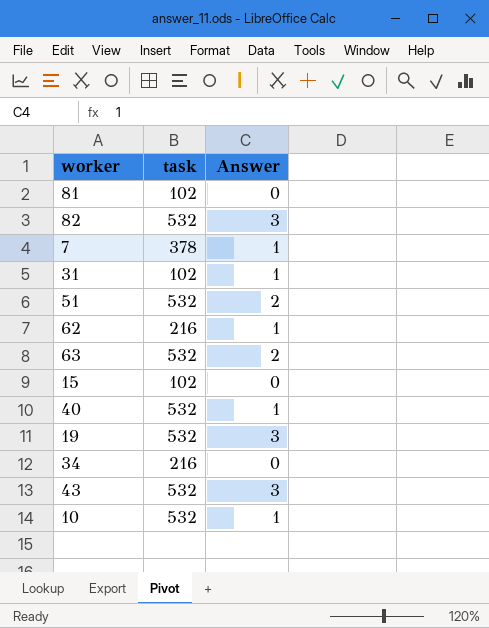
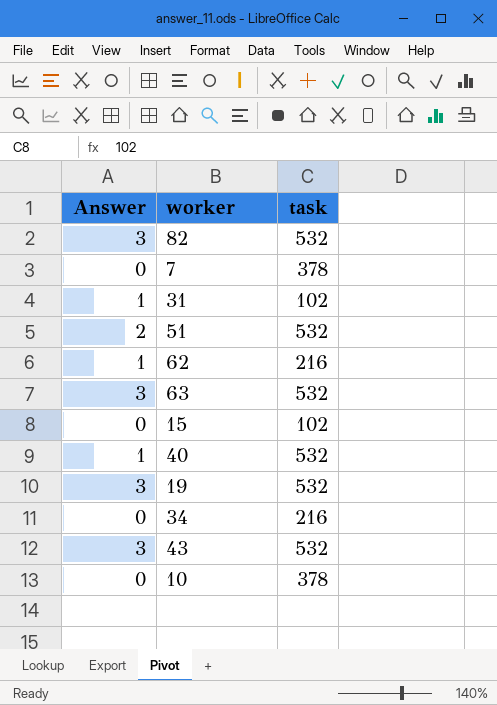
column Answer | position: 3 -> 1
row 81: 102 | 0 -> none
7 | Answer: 1 -> 0
63 | Answer: 2 -> 3
10 | Answer: 1 -> 0
10 | task: 532 -> 378

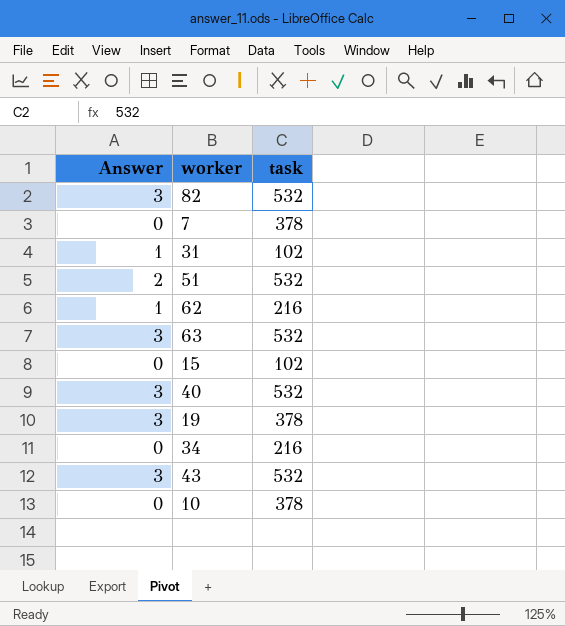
40 | Answer: 1 -> 3
19 | task: 532 -> 378

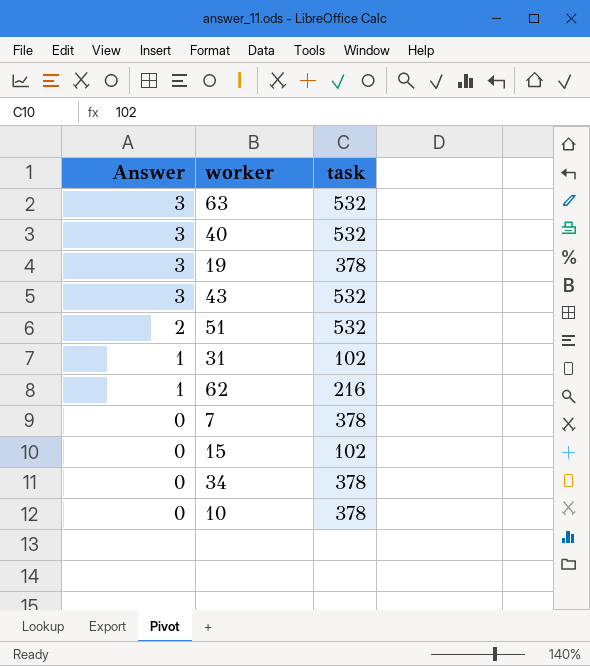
row order: none -> Answer descending
row 82: 3 | 532 -> none
34 | task: 216 -> 378

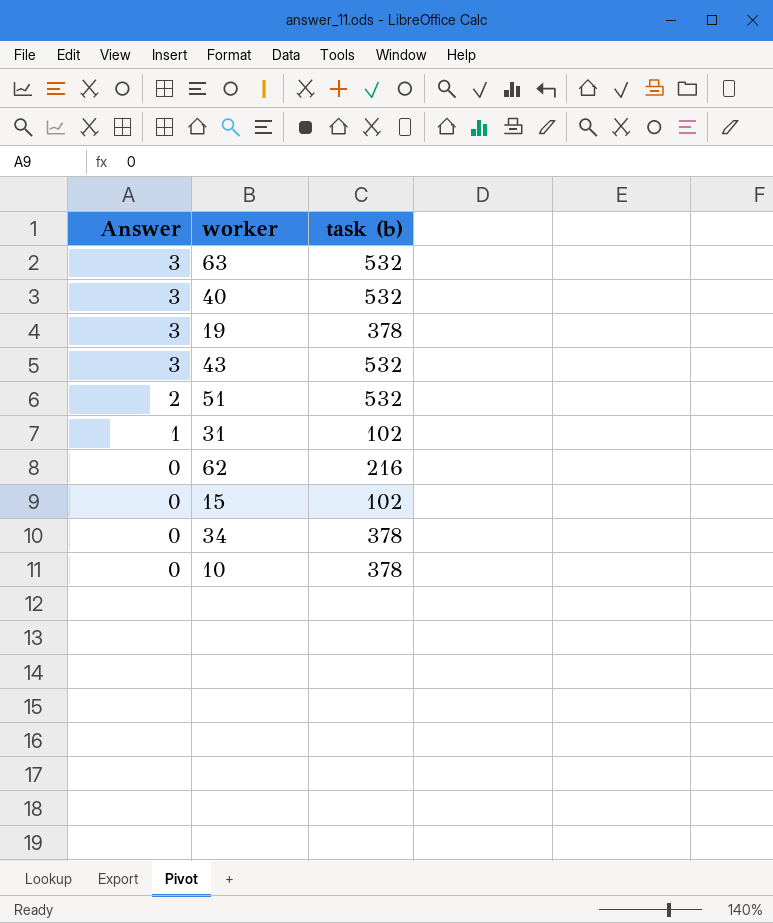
column name: task -> task (b)
row 7: 0 | 378 -> none
62 | Answer: 1 -> 0

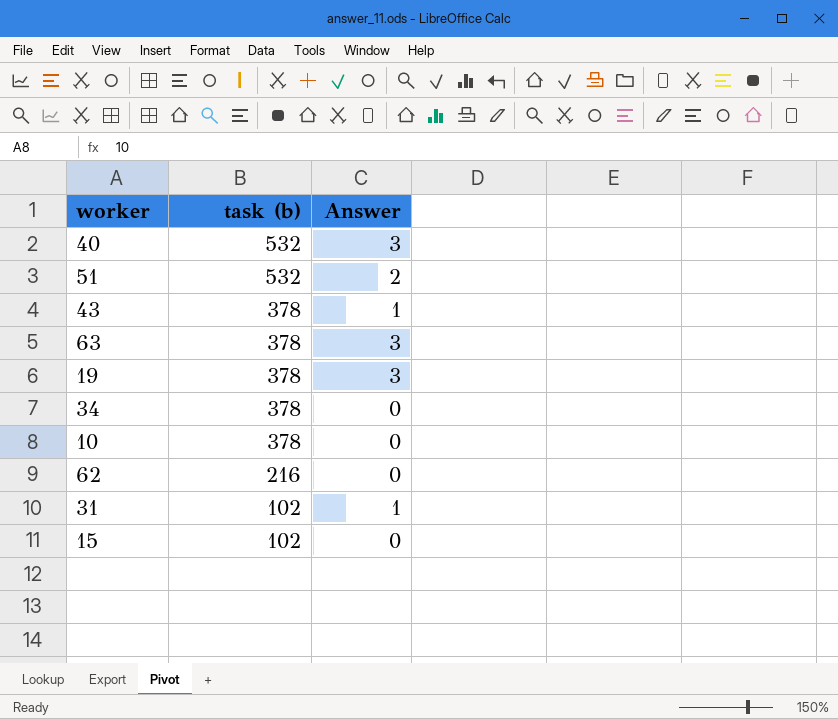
row order: Answer descending -> task (b) descending
column Answer | position: 1 -> 3
43 | task (b): 532 -> 378
43 | Answer: 3 -> 1
63 | task (b): 532 -> 378

